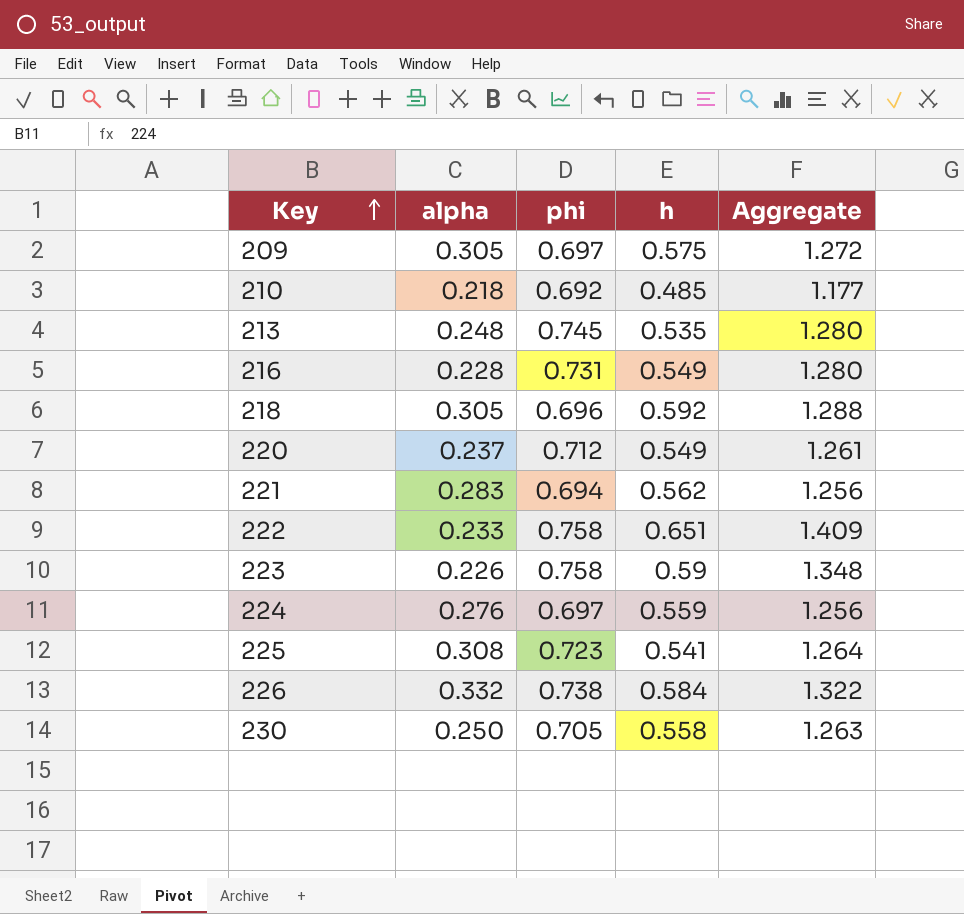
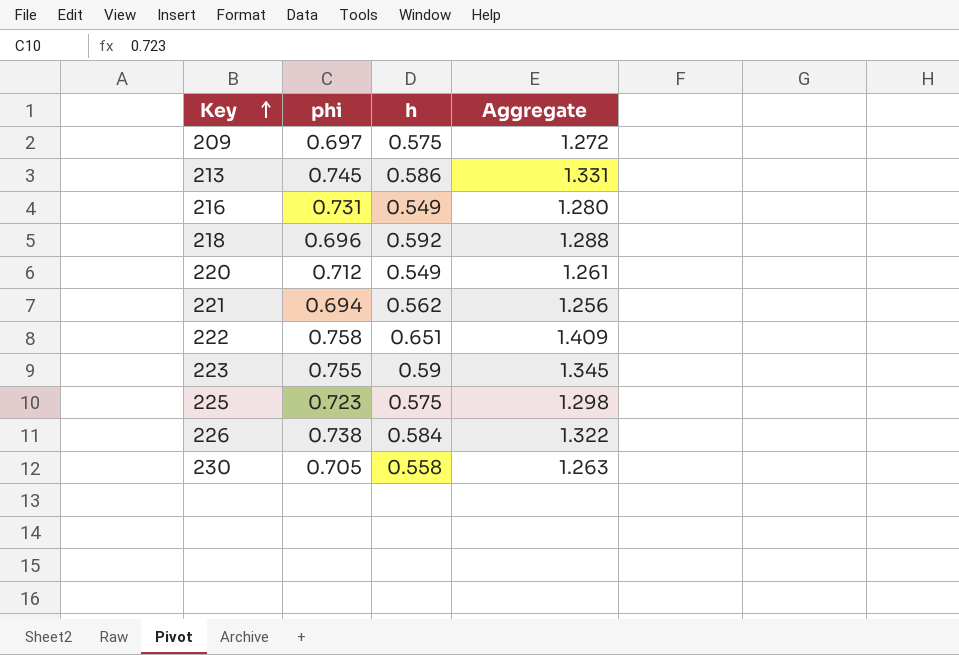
column alpha | position: 2 -> none
row 210: 0.218 | 0.692 | 0.485 | 1.177 -> none
row 224: 0.276 | 0.697 | 0.559 | 1.256 -> none
213 | h: 0.535 -> 0.586
213 | Aggregate: 1.280 -> 1.331
223 | phi: 0.758 -> 0.755
223 | Aggregate: 1.348 -> 1.345
225 | h: 0.541 -> 0.575
225 | Aggregate: 1.264 -> 1.298

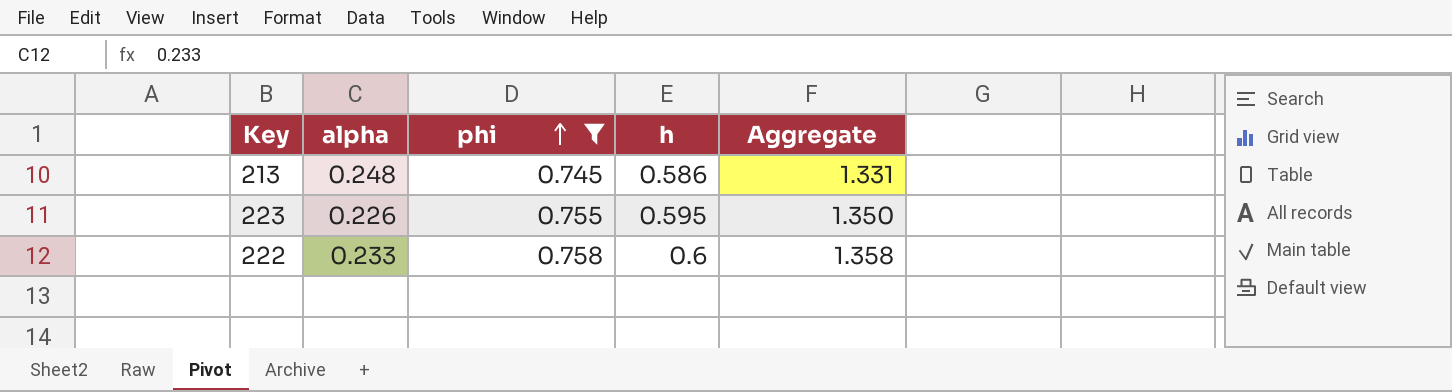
filter: none -> phi >= 0.745
row order: Key ascending -> phi ascending
column alpha | position: none -> 2
223 | h: 0.59 -> 0.595
223 | Aggregate: 1.345 -> 1.350
222 | h: 0.651 -> 0.6
222 | Aggregate: 1.409 -> 1.358

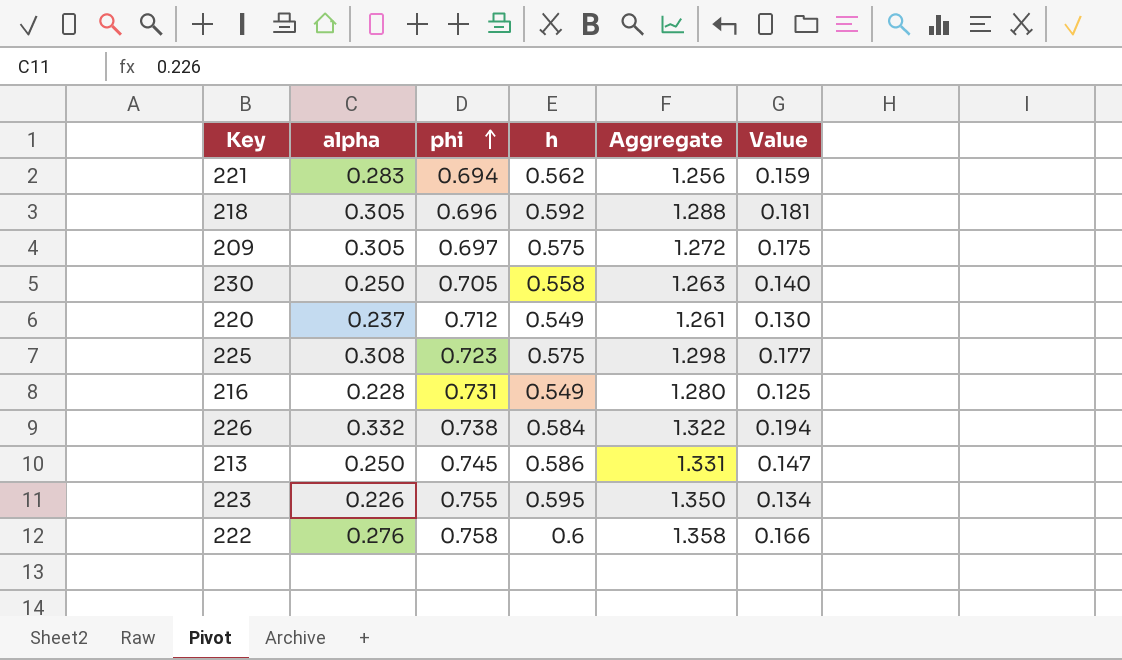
filter: phi >= 0.745 -> none
column Value | formula: none -> [alpha] * [h]
213 | alpha: 0.248 -> 0.250
222 | alpha: 0.233 -> 0.276

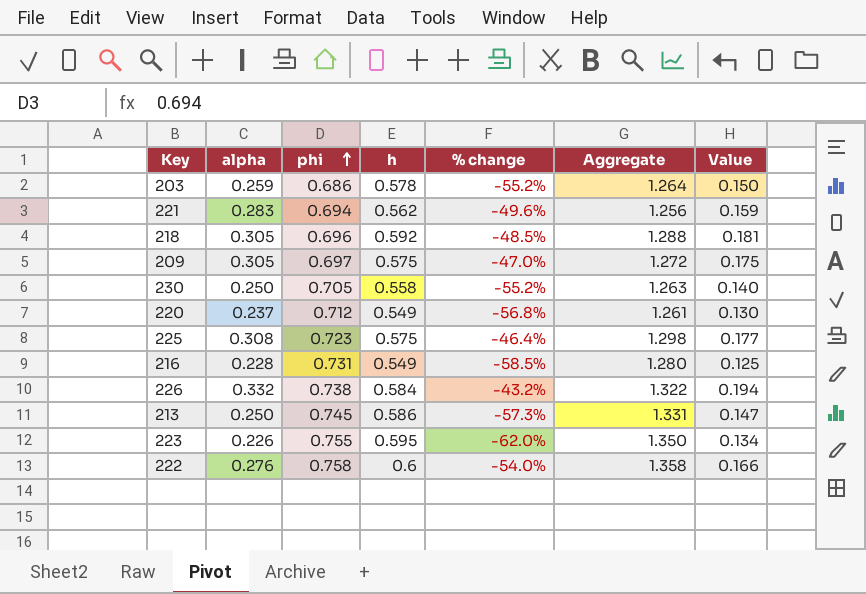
column % change | formula: none -> ([alpha] - [h]) / [h]
row 203: none -> 0.259 | 0.686 | 0.578 | -55.2% | 1.264 | 0.150

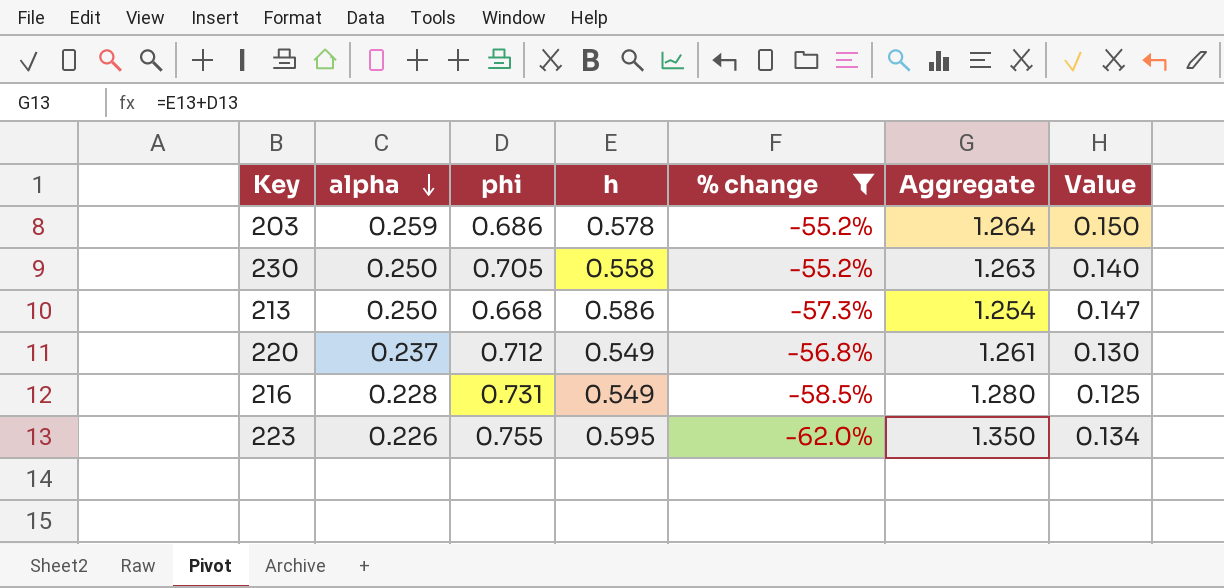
filter: none -> % change <= -55.2%
row order: phi ascending -> alpha descending
213 | phi: 0.745 -> 0.668
213 | Aggregate: 1.331 -> 1.254

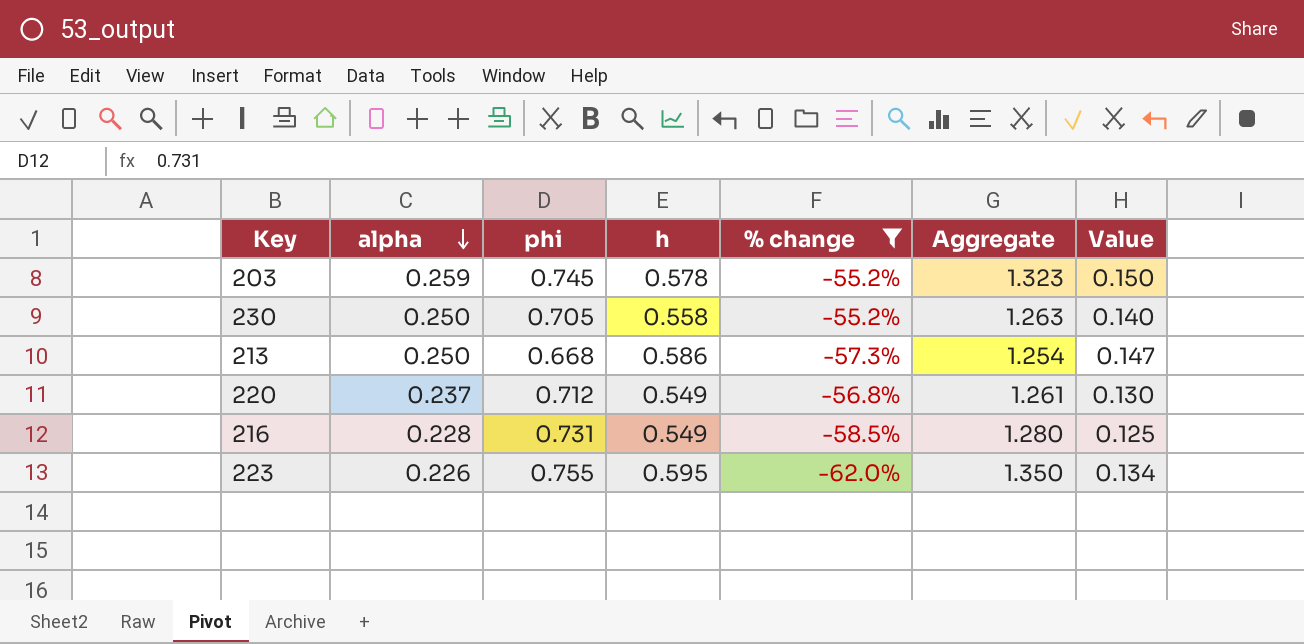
203 | phi: 0.686 -> 0.745
203 | Aggregate: 1.264 -> 1.323

